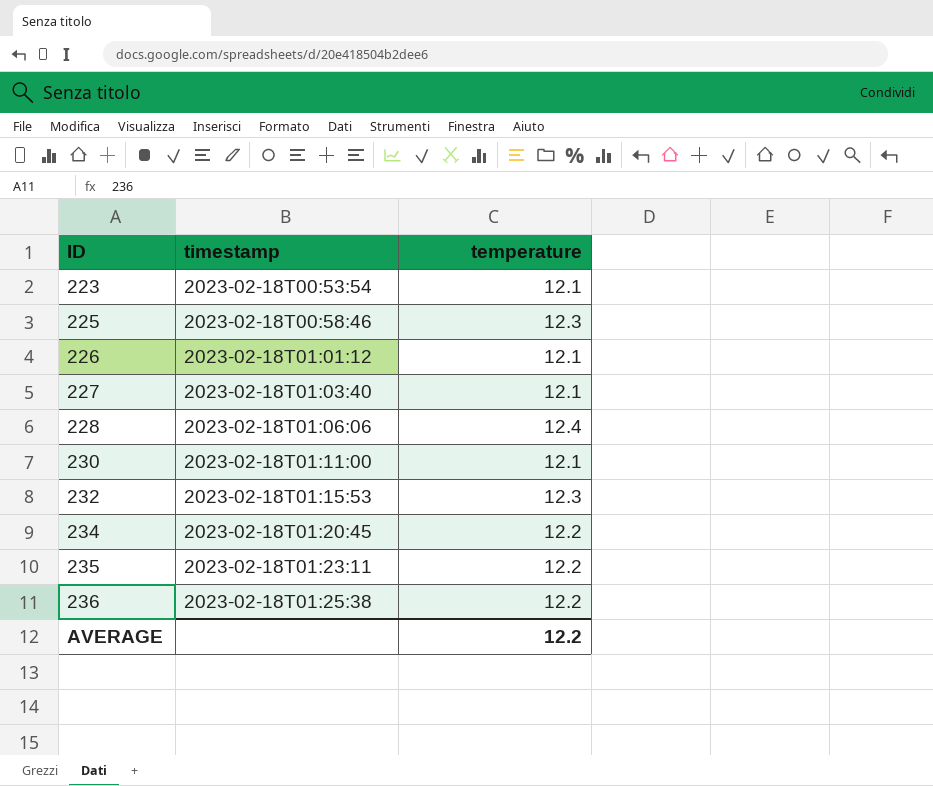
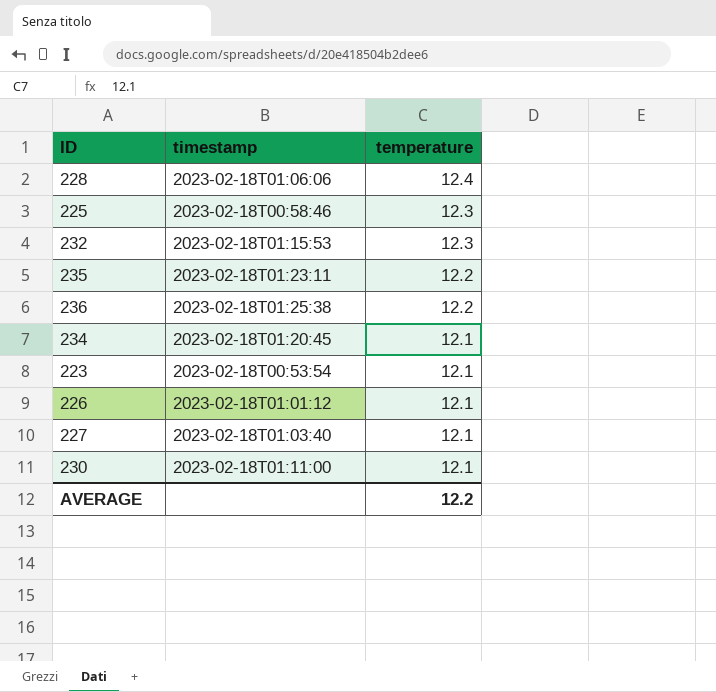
row order: ID ascending -> temperature descending
234 | temperature: 12.2 -> 12.1

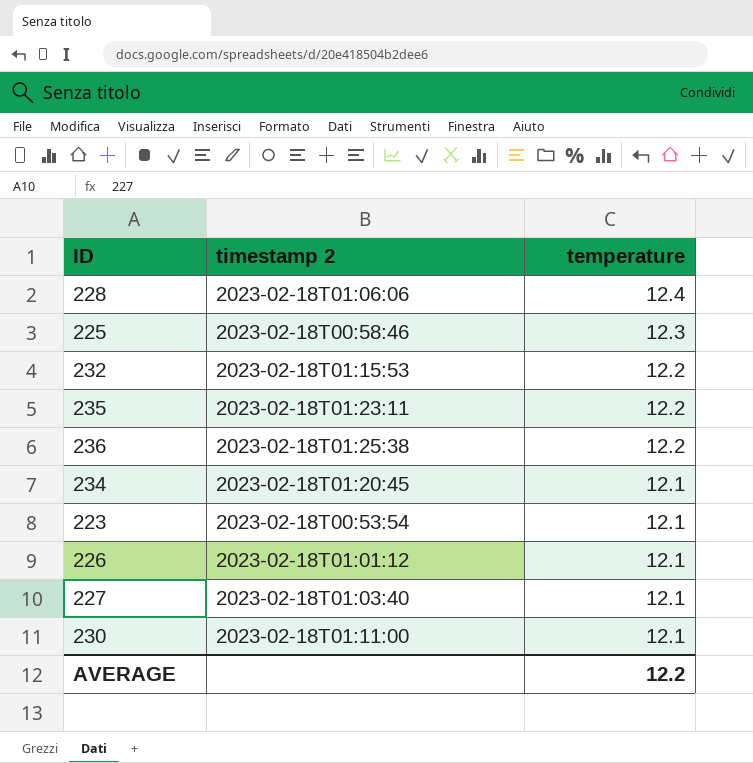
column name: timestamp -> timestamp 2
232 | temperature: 12.3 -> 12.2

